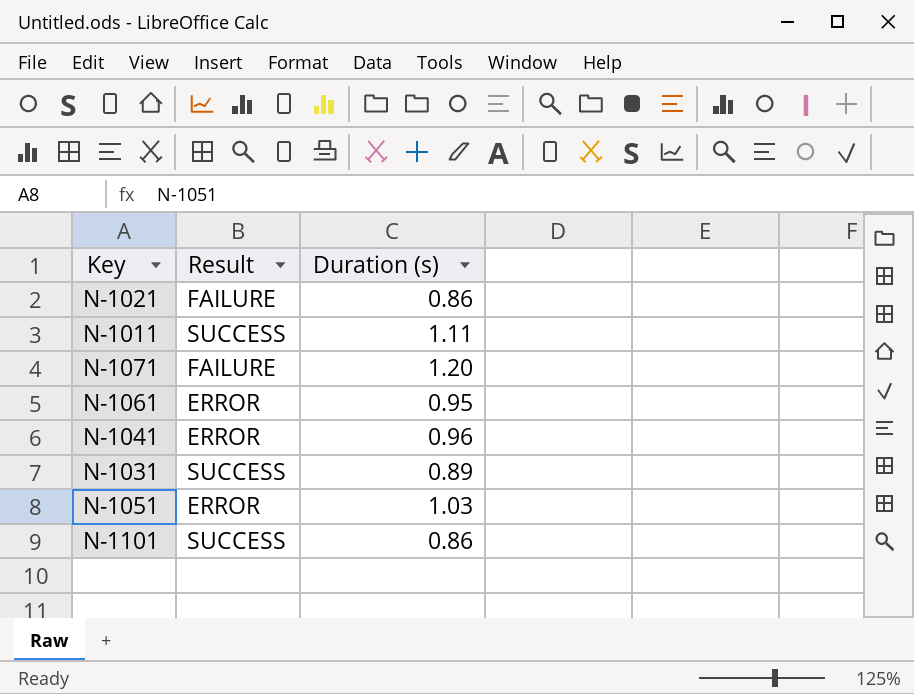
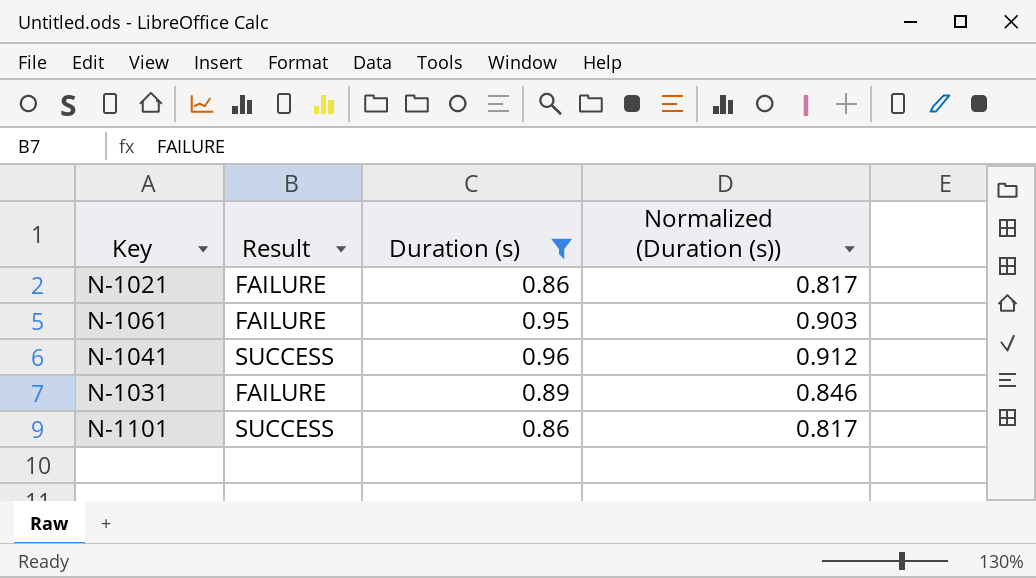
filter: none -> Duration (s) <= 0.96
column Normalized (Duration (s)) | formula: none -> [Duration (s)] * 0.95
N-1061 | Result: ERROR -> FAILURE
N-1041 | Result: ERROR -> SUCCESS
N-1031 | Result: SUCCESS -> FAILURE

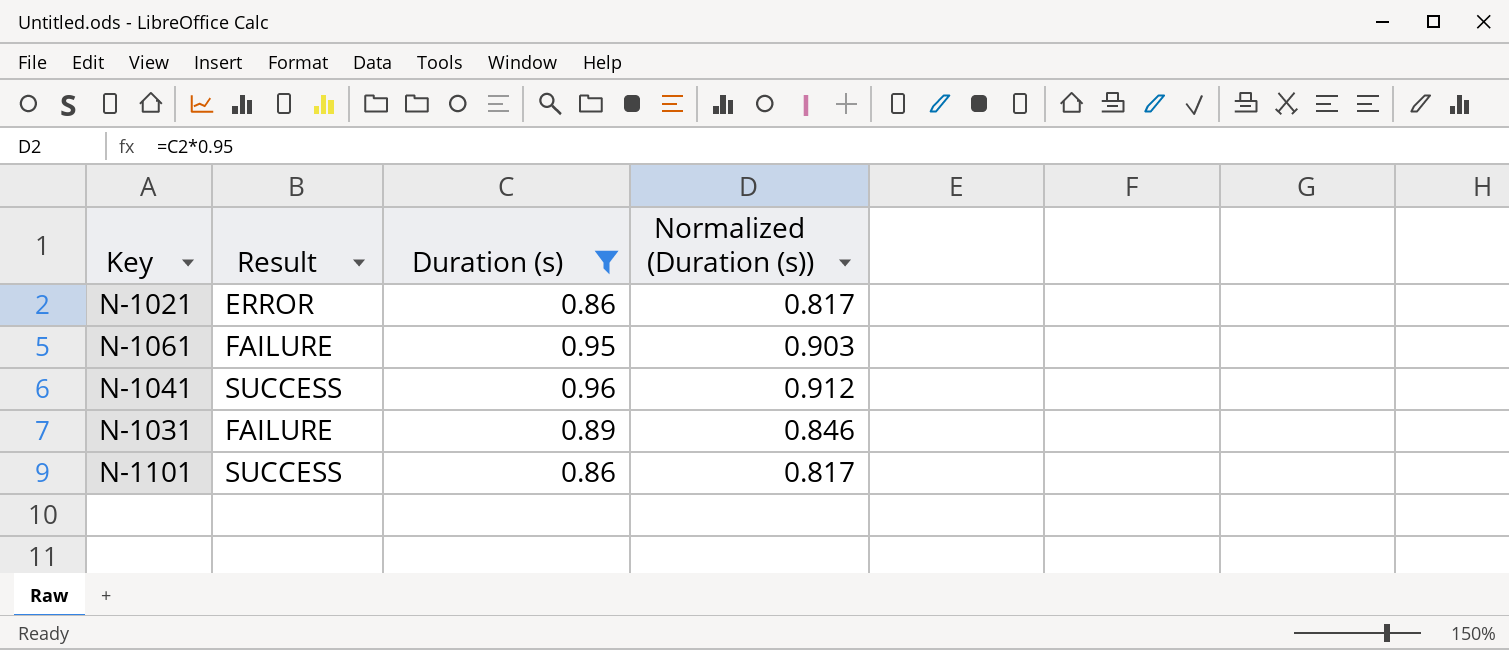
N-1021 | Result: FAILURE -> ERROR

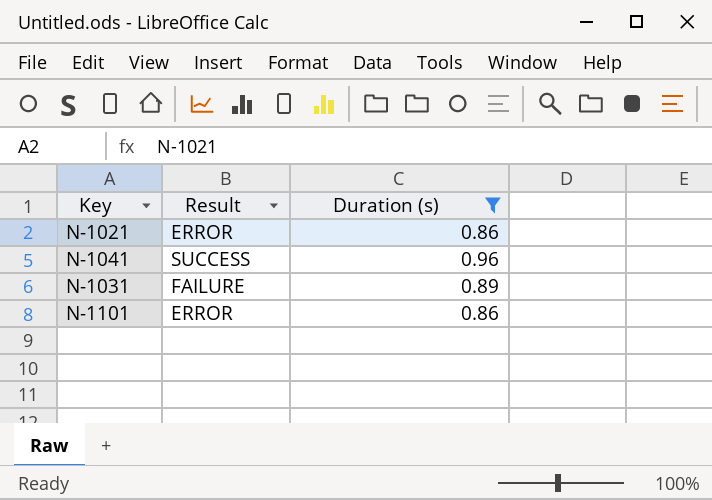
column Normalized (Duration (s)) | formula: [Duration (s)] * 0.95 -> none
row N-1061: FAILURE | 0.95 | 0.903 -> none
N-1101 | Result: SUCCESS -> ERROR

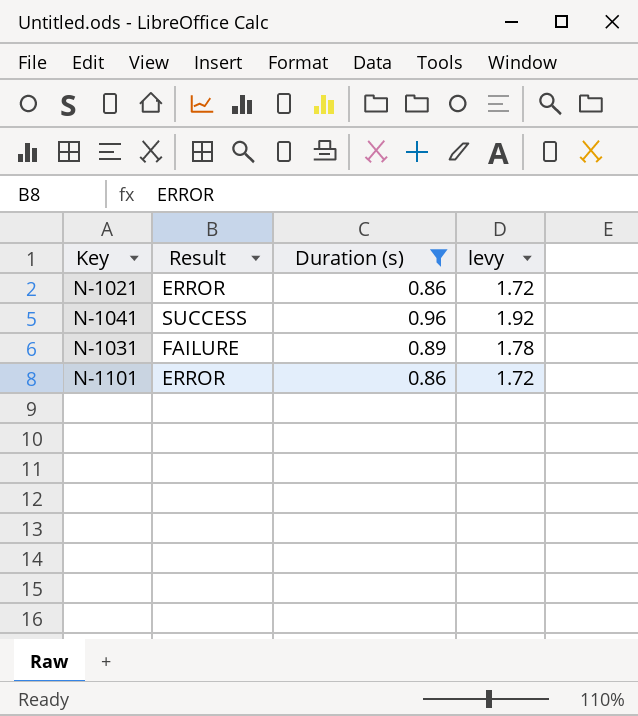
column levy | formula: none -> [Duration (s)] * 2

